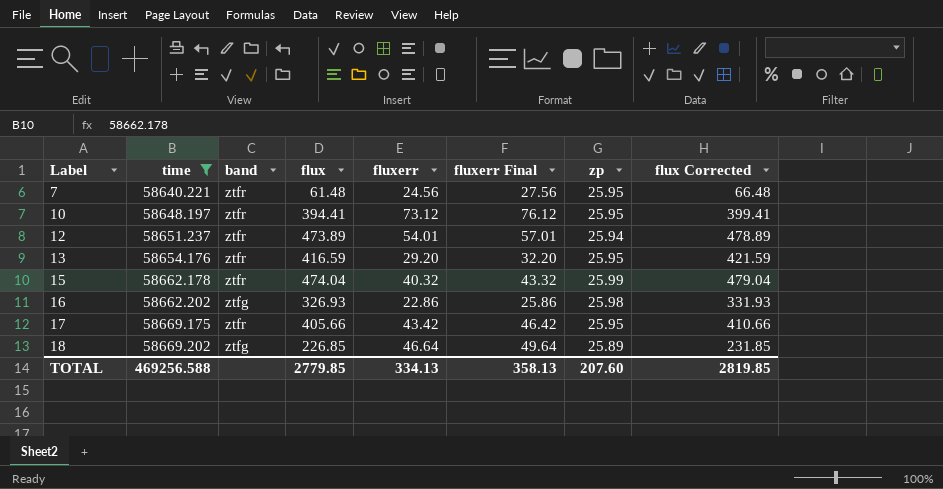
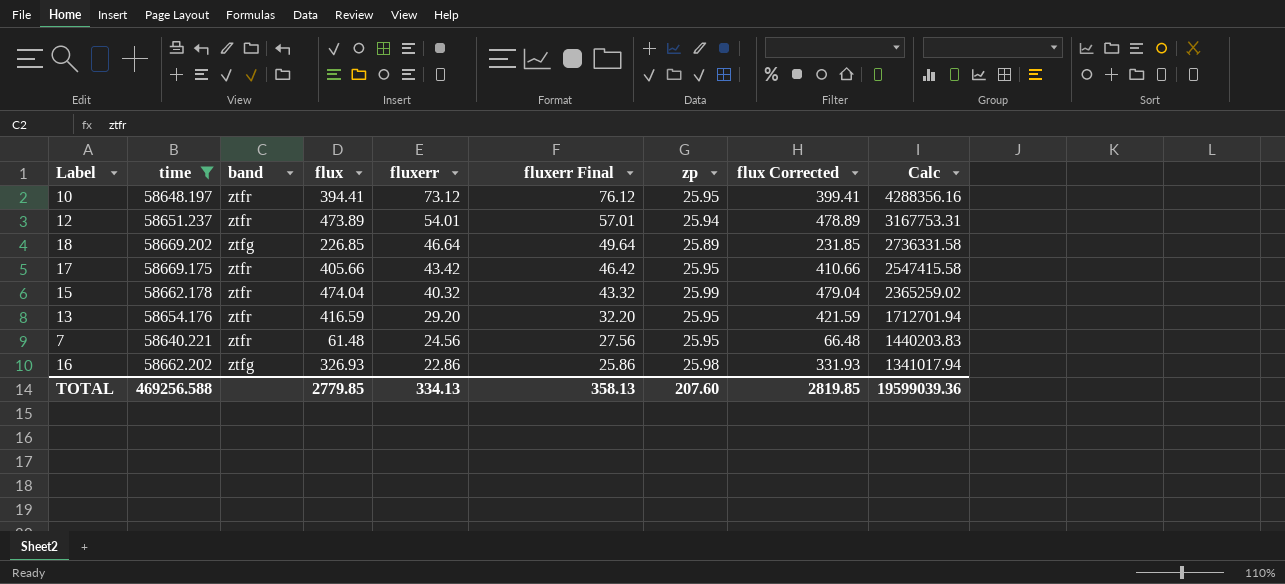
row order: Label ascending -> fluxerr descending
column Calc | formula: none -> [time] * [fluxerr]

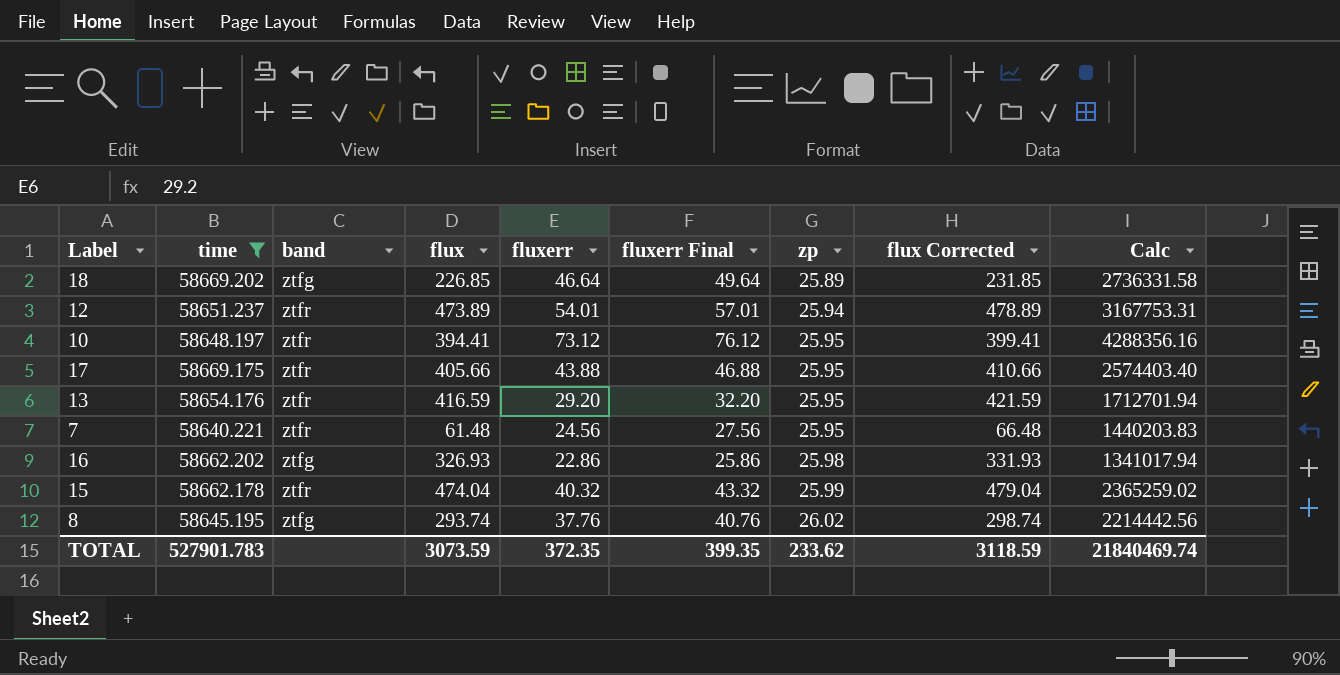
row order: fluxerr descending -> zp ascending
17 | fluxerr: 43.42 -> 43.88
17 | fluxerr Final: 46.42 -> 46.88
17 | Calc: 2547415.58 -> 2574403.40
row 8: none -> 58645.195 | ztfg | 293.74 | 37.76 | 40.76 | 26.02 | 298.74 | 2214442.56
TOTAL | time: 469256.588 -> 527901.783
TOTAL | flux: 2779.85 -> 3073.59
TOTAL | fluxerr: 334.13 -> 372.35
TOTAL | fluxerr Final: 358.13 -> 399.35
TOTAL | zp: 207.60 -> 233.62
TOTAL | flux Corrected: 2819.85 -> 3118.59
TOTAL | Calc: 19599039.36 -> 21840469.74

